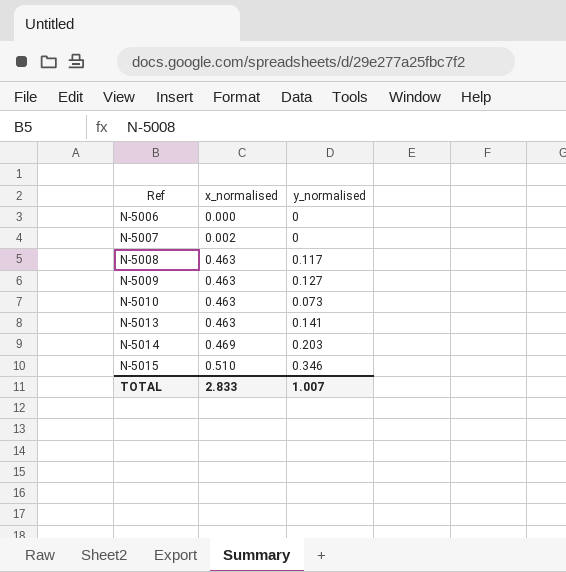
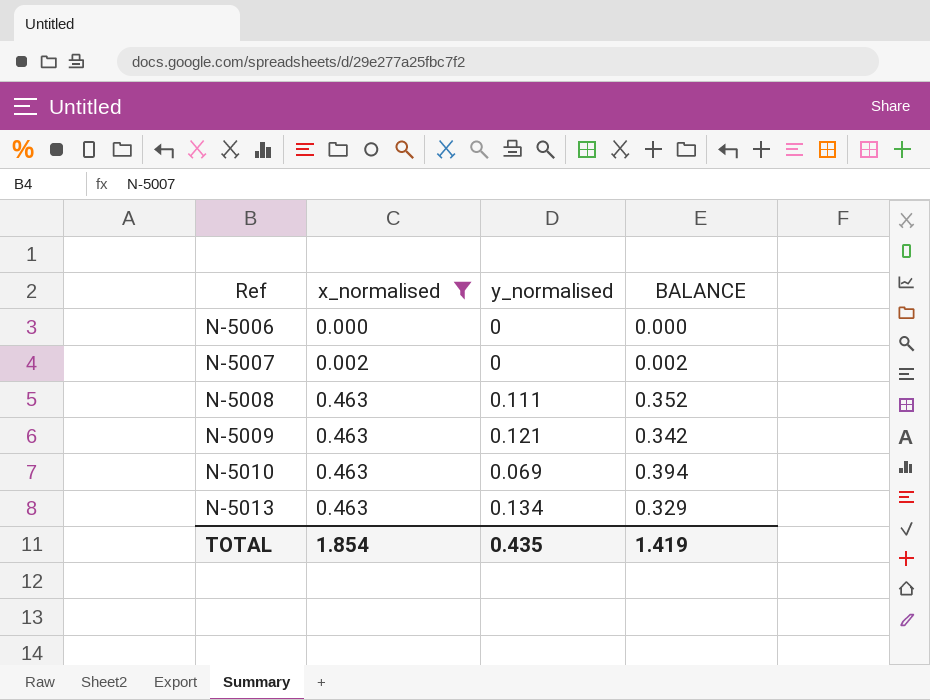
filter: none -> x_normalised <= 0.463
column BALANCE | formula: none -> [x_normalised] - [y_normalised]
N-5008 | y_normalised: 0.117 -> 0.111
N-5009 | y_normalised: 0.127 -> 0.121
N-5010 | y_normalised: 0.073 -> 0.069
N-5013 | y_normalised: 0.141 -> 0.134
TOTAL | x_normalised: 2.833 -> 1.854
TOTAL | y_normalised: 1.007 -> 0.435

